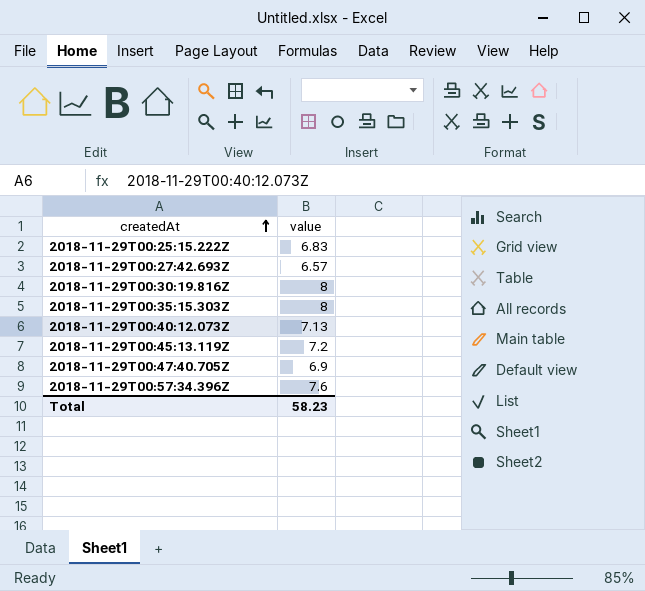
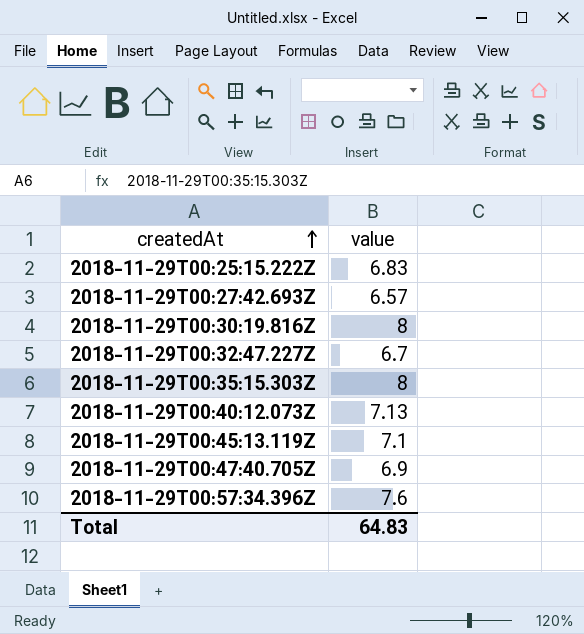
row 2018-11-29T00:32:47.227Z: none -> 6.7
2018-11-29T00:45:13.119Z | value: 7.2 -> 7.1
Total | value: 58.23 -> 64.83

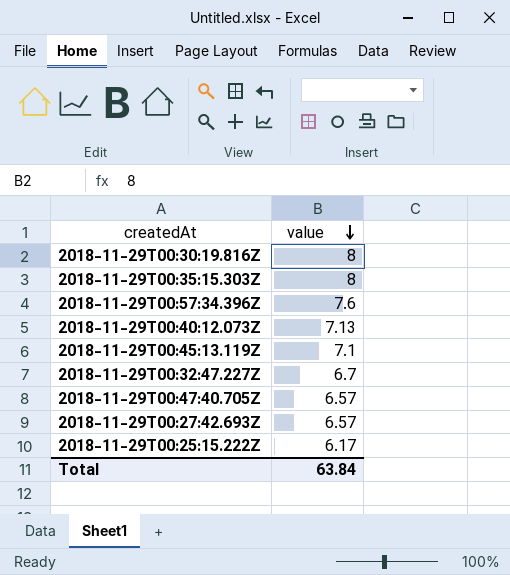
row order: createdAt ascending -> value descending
2018-11-29T00:47:40.705Z | value: 6.9 -> 6.57
2018-11-29T00:25:15.222Z | value: 6.83 -> 6.17
Total | value: 64.83 -> 63.84

